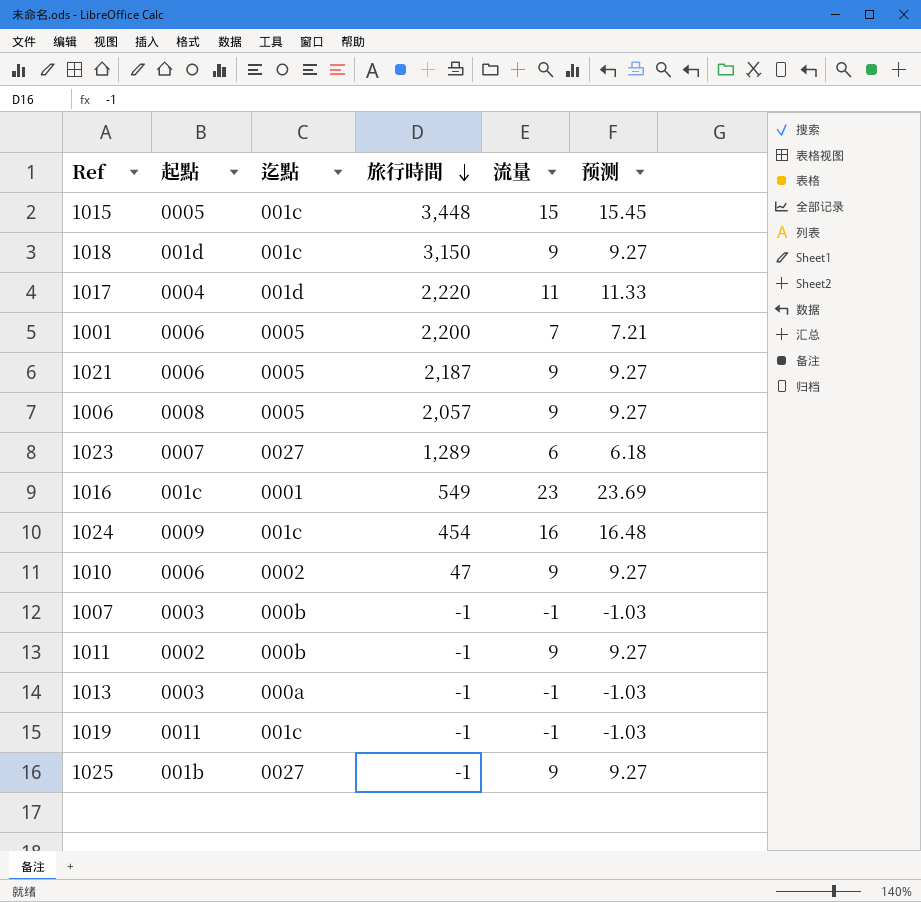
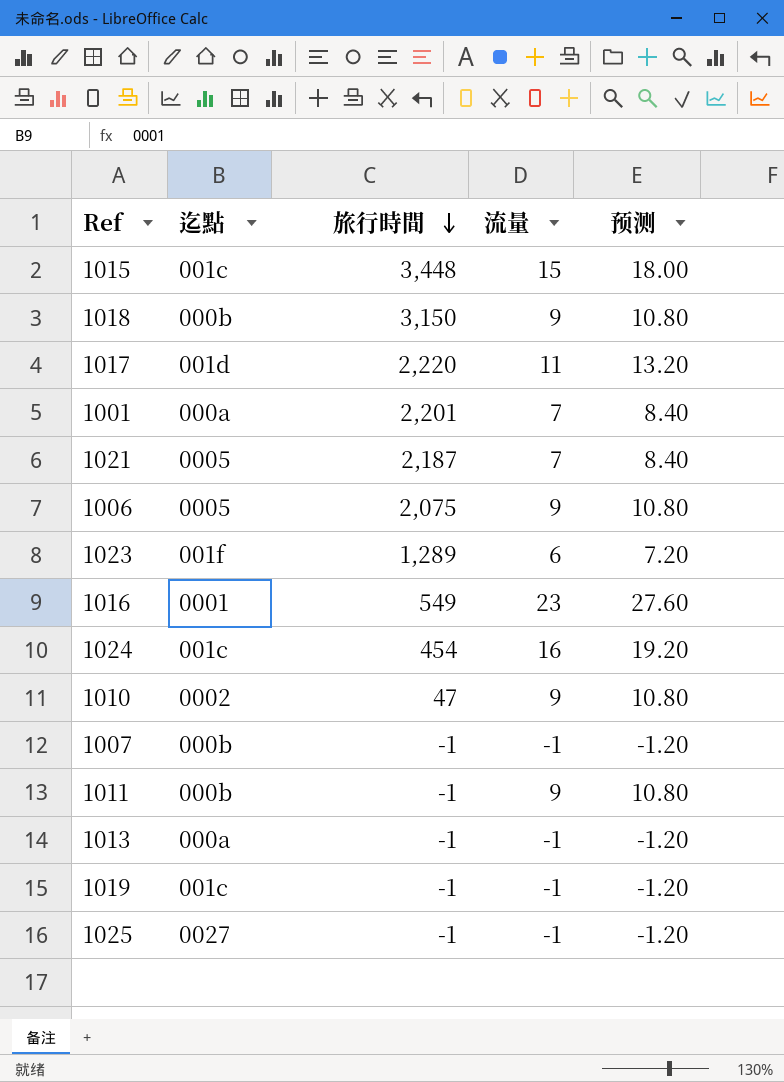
column 起點 | position: 2 -> none
column 预测 | formula: [流量] * 1.03 -> [流量] * 1.2
1018 | 迄點: 001c -> 000b
1001 | 迄點: 0005 -> 000a
1001 | 旅行時間: 2,200 -> 2,201
1021 | 流量: 9 -> 7
1006 | 旅行時間: 2,057 -> 2,075
1023 | 迄點: 0027 -> 001f
1025 | 流量: 9 -> -1

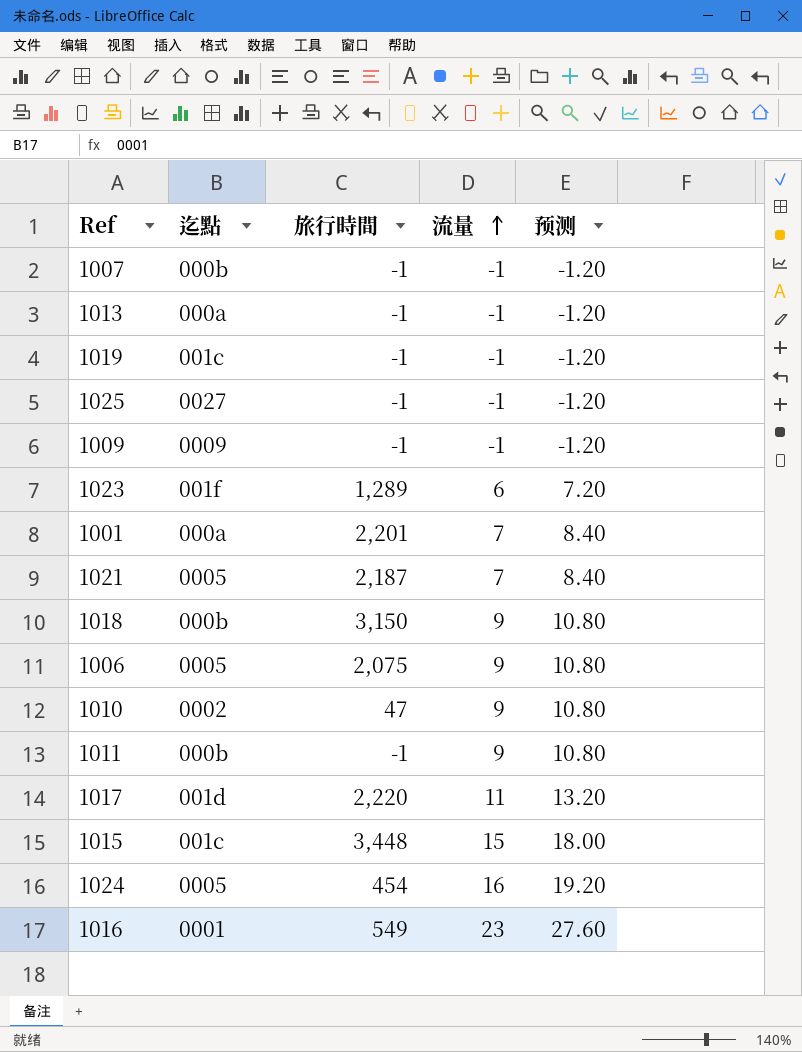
row order: 旅行時間 descending -> 流量 ascending
row 1009: none -> 0009 | -1 | -1 | -1.20
1024 | 迄點: 001c -> 0005

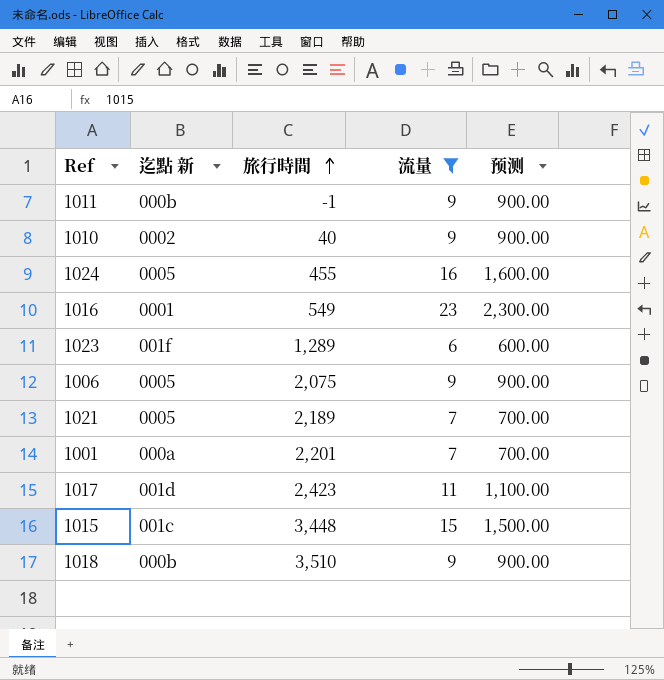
filter: none -> 流量 != -1
row order: 流量 ascending -> 旅行時間 ascending
column name: 迄點 -> 迄點 新
column 预测 | formula: [流量] * 1.2 -> [流量] * 100
1010 | 旅行時間: 47 -> 40
1024 | 旅行時間: 454 -> 455
1021 | 旅行時間: 2,187 -> 2,189
1017 | 旅行時間: 2,220 -> 2,423
1018 | 旅行時間: 3,150 -> 3,510

